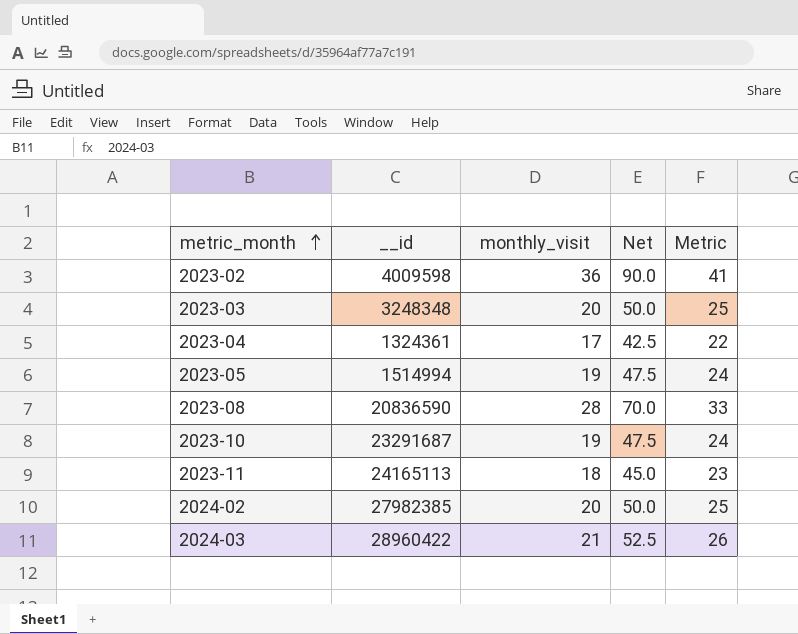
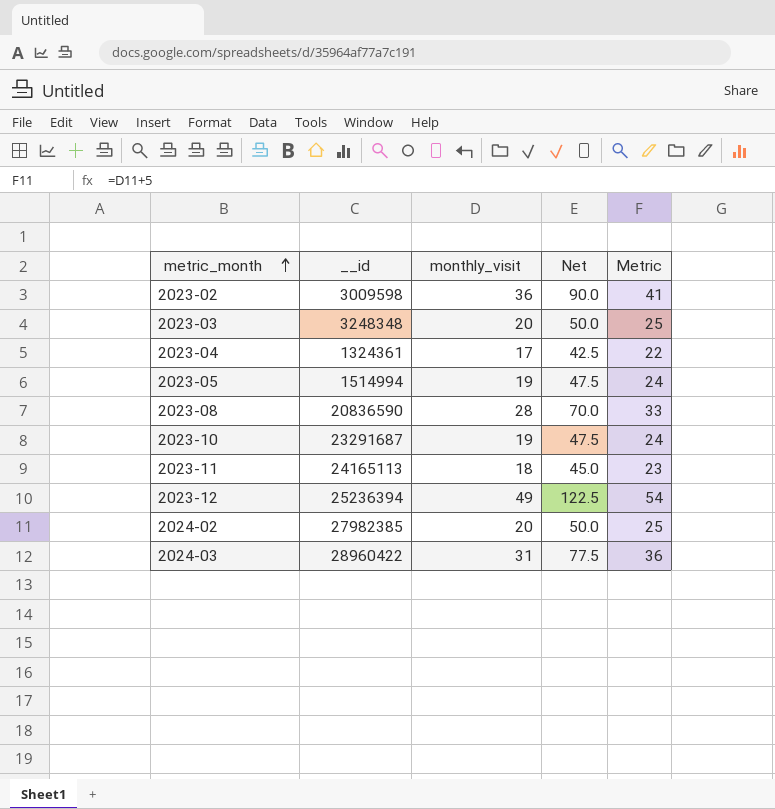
2023-02 | __id: 4009598 -> 3009598
row 2023-12: none -> 25236394 | 49 | 122.5 | 54
2024-03 | monthly_visit: 21 -> 31
2024-03 | Net: 52.5 -> 77.5
2024-03 | Metric: 26 -> 36

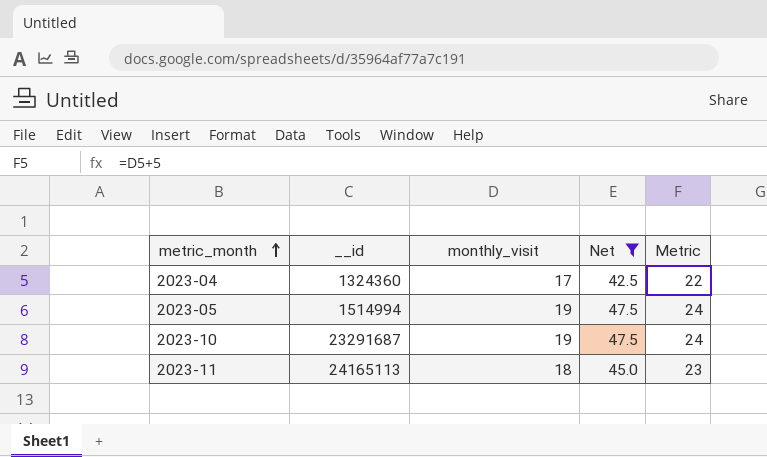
filter: none -> Net <= 47.5
2023-04 | __id: 1324361 -> 1324360

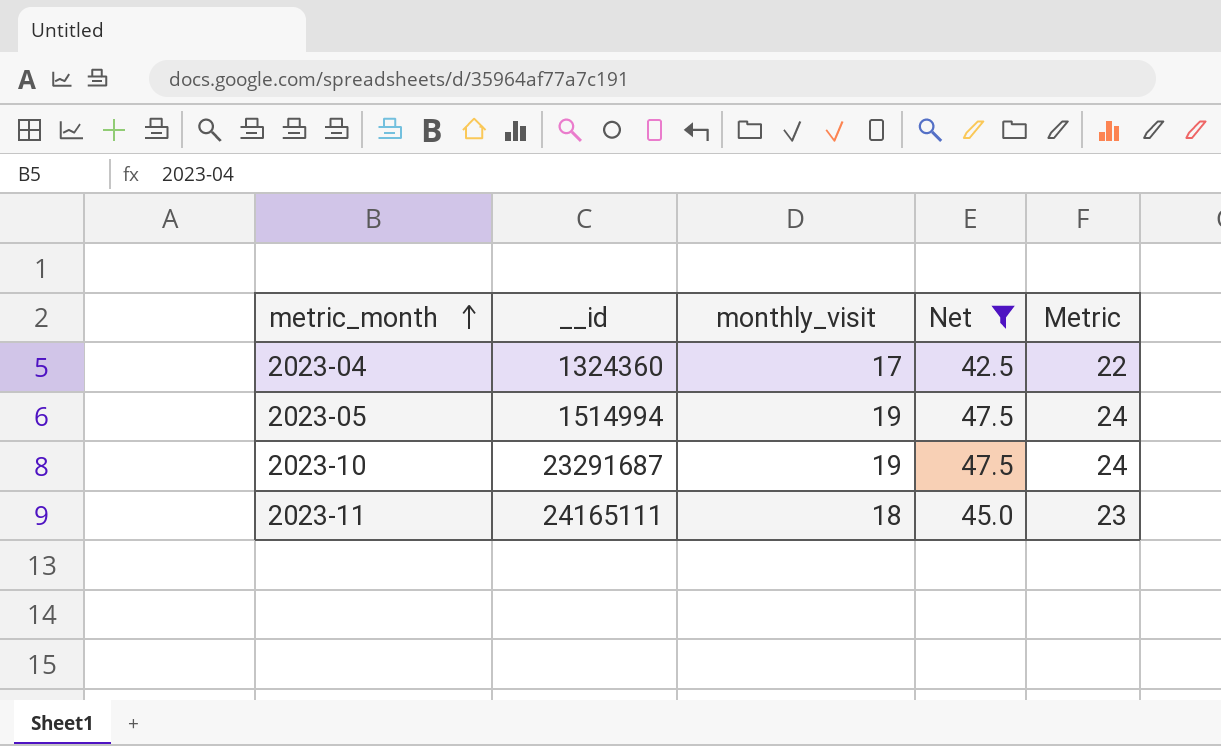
2023-11 | __id: 24165113 -> 24165111

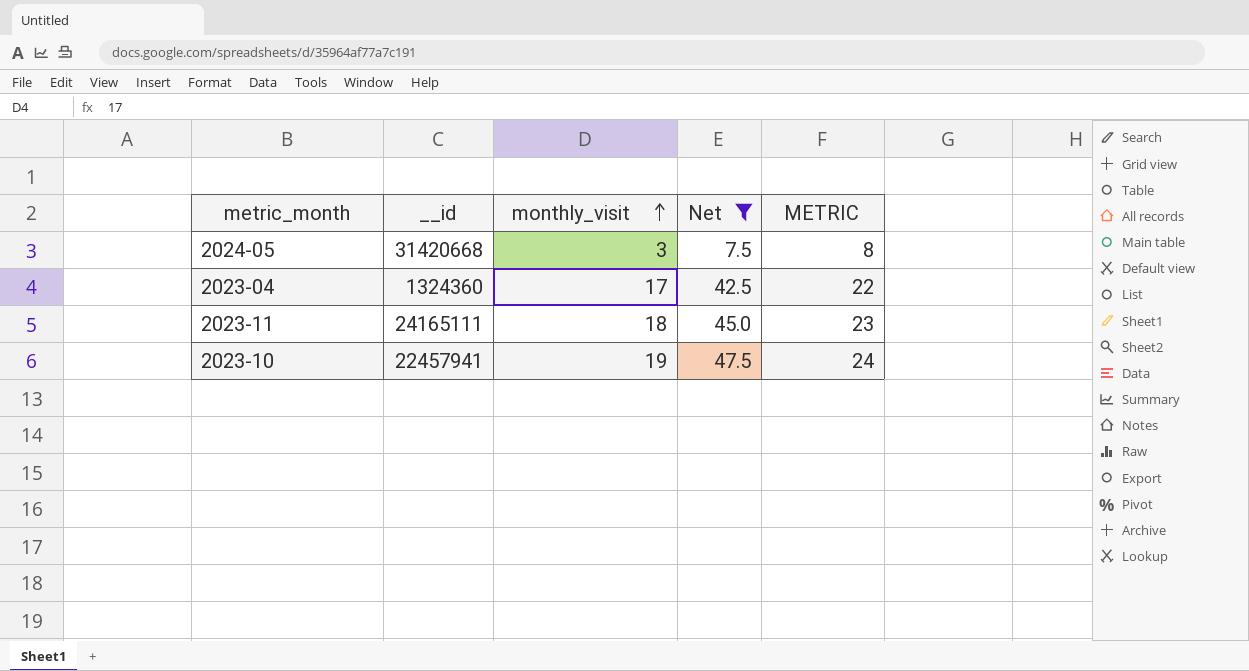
row order: metric_month ascending -> monthly_visit ascending
column name: Metric -> METRIC
row 2023-05: 1514994 | 19 | 47.5 | 24 -> none
row 2024-05: none -> 31420668 | 3 | 7.5 | 8
2023-10 | __id: 23291687 -> 22457941

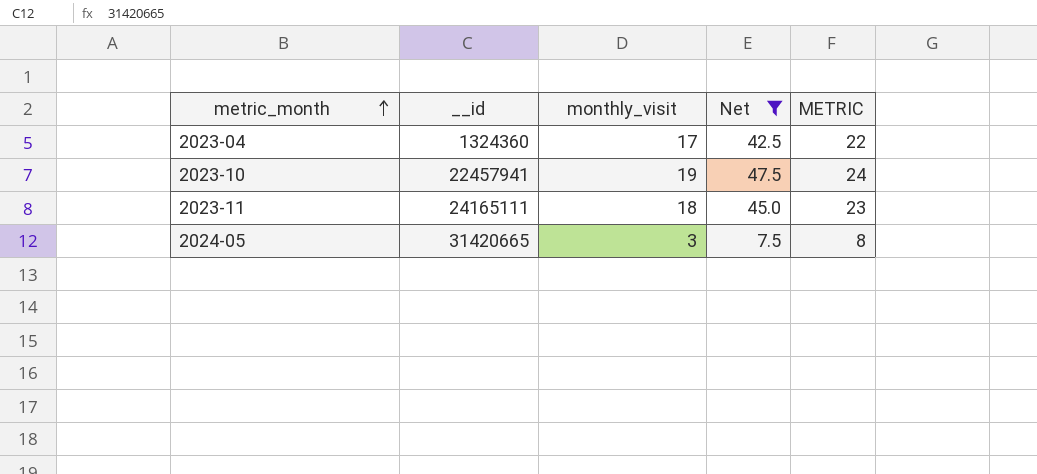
row order: monthly_visit ascending -> metric_month ascending
2024-05 | __id: 31420668 -> 31420665

